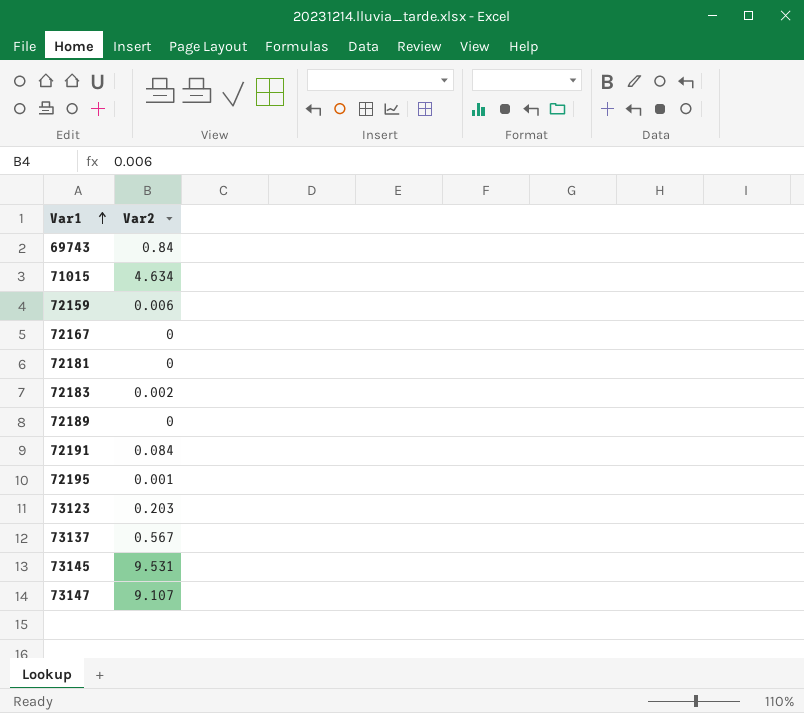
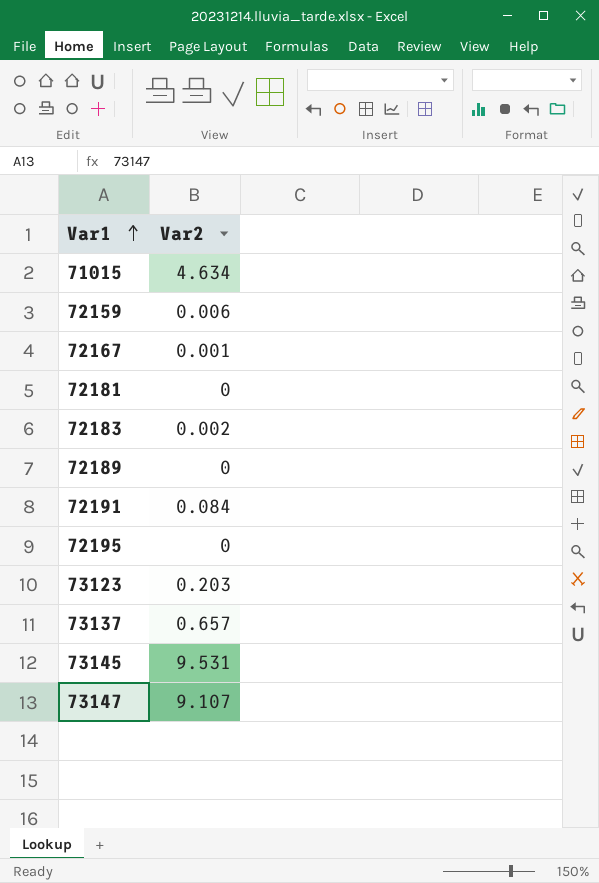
row 69743: 0.84 -> none
72167 | Var2: 0 -> 0.001
72195 | Var2: 0.001 -> 0
73137 | Var2: 0.567 -> 0.657

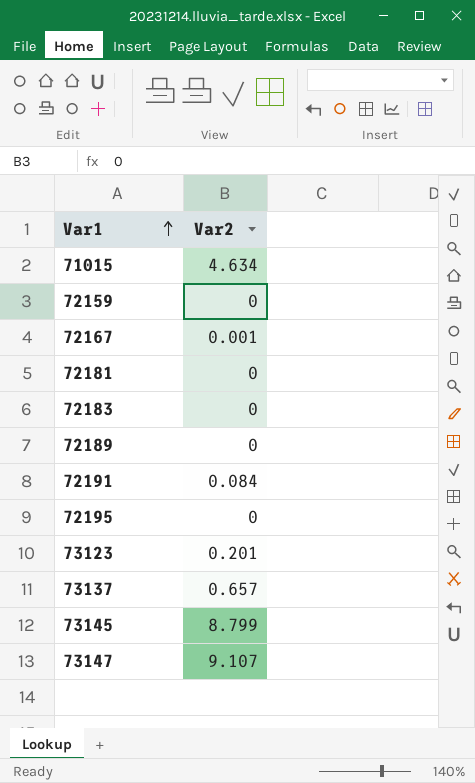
72159 | Var2: 0.006 -> 0
72183 | Var2: 0.002 -> 0
73123 | Var2: 0.203 -> 0.201
73145 | Var2: 9.531 -> 8.799

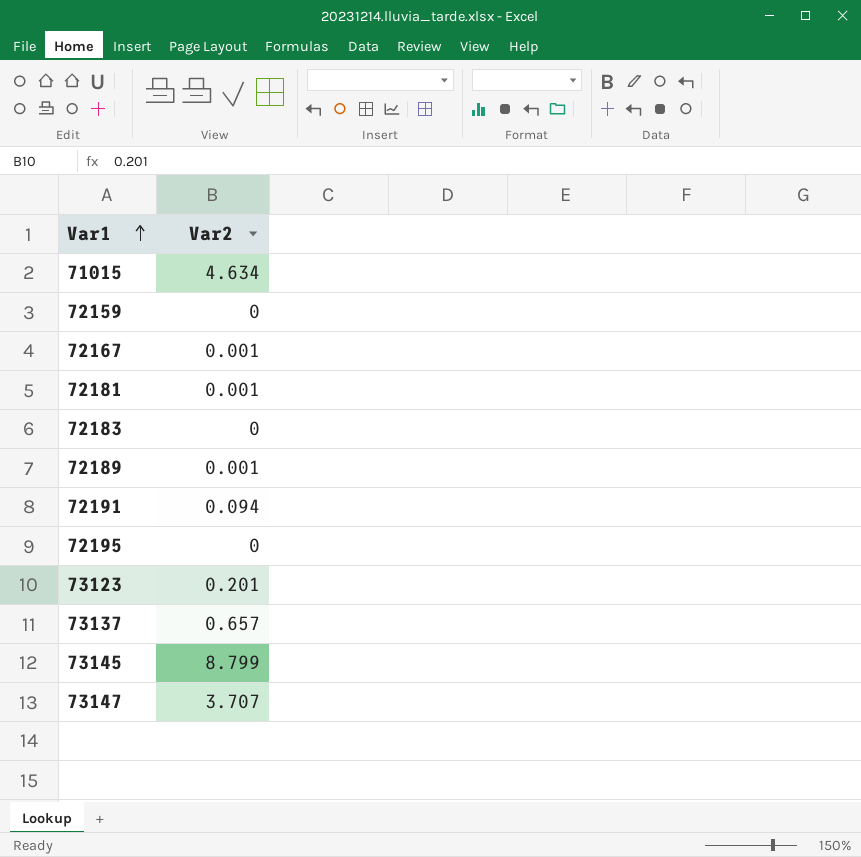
72181 | Var2: 0 -> 0.001
72189 | Var2: 0 -> 0.001
72191 | Var2: 0.084 -> 0.094
73147 | Var2: 9.107 -> 3.707

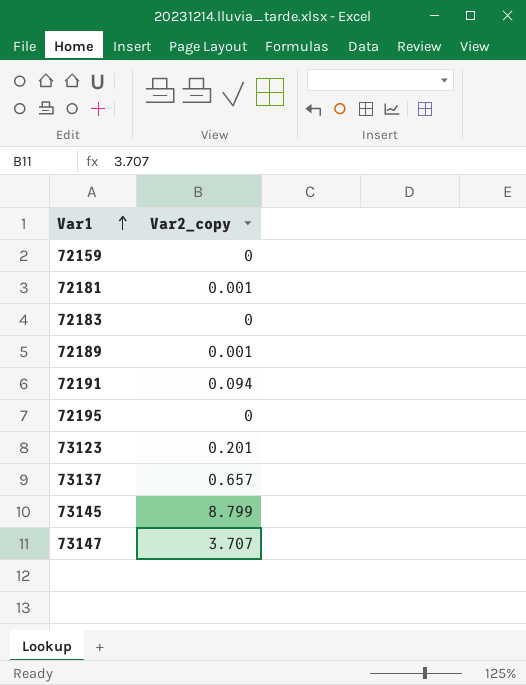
column name: Var2 -> Var2_copy
row 71015: 4.634 -> none
row 72167: 0.001 -> none

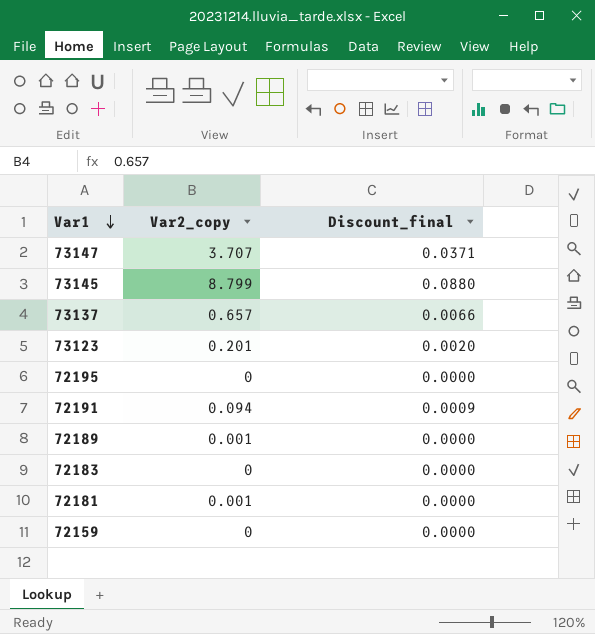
row order: Var1 ascending -> Var1 descending
column Discount_final | formula: none -> [Var2_copy] * 0.01

